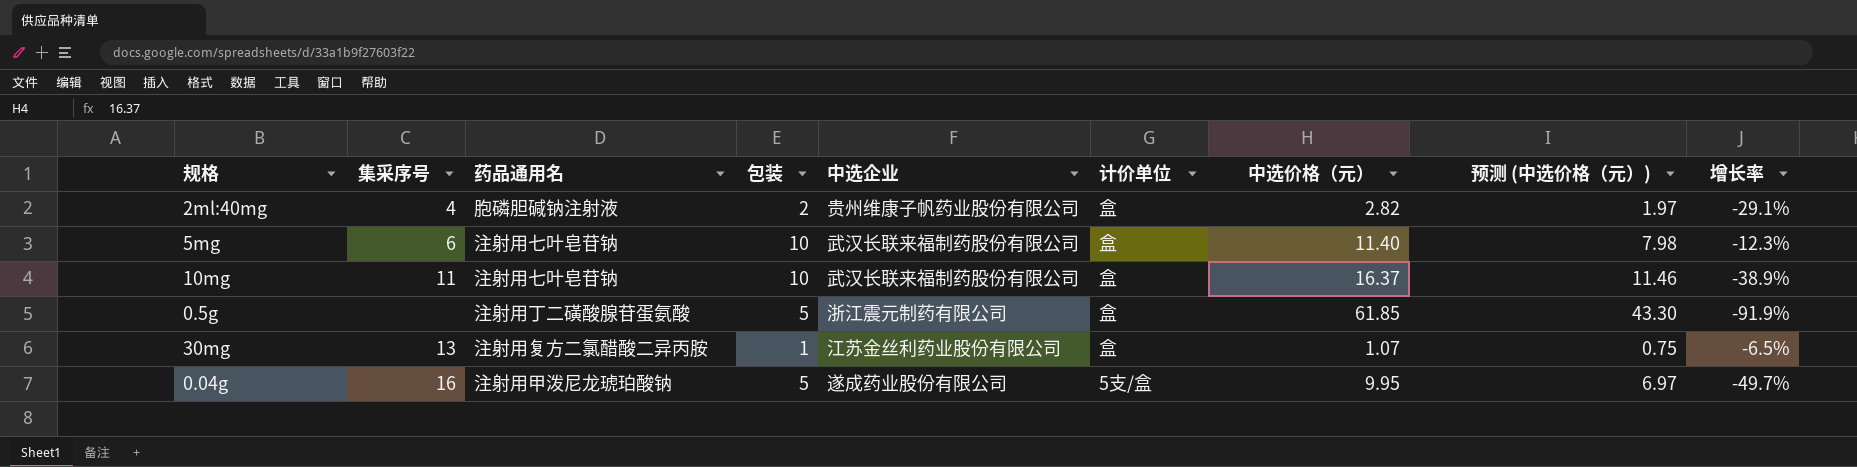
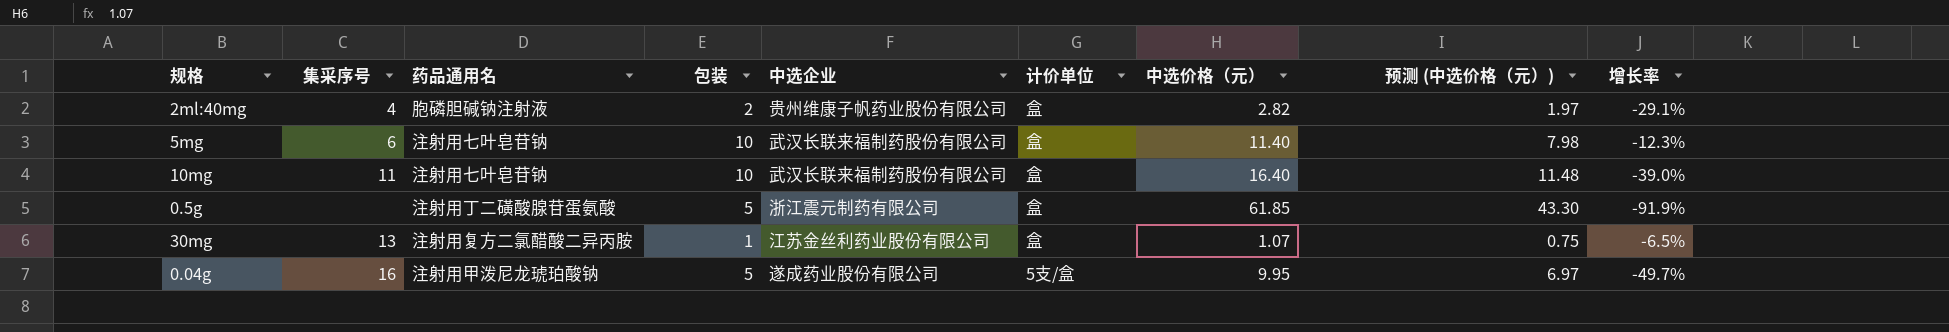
10mg | 中选价格（元）: 16.37 -> 16.40
10mg | 预测 (中选价格（元）): 11.46 -> 11.48
10mg | 增长率: -38.9% -> -39.0%

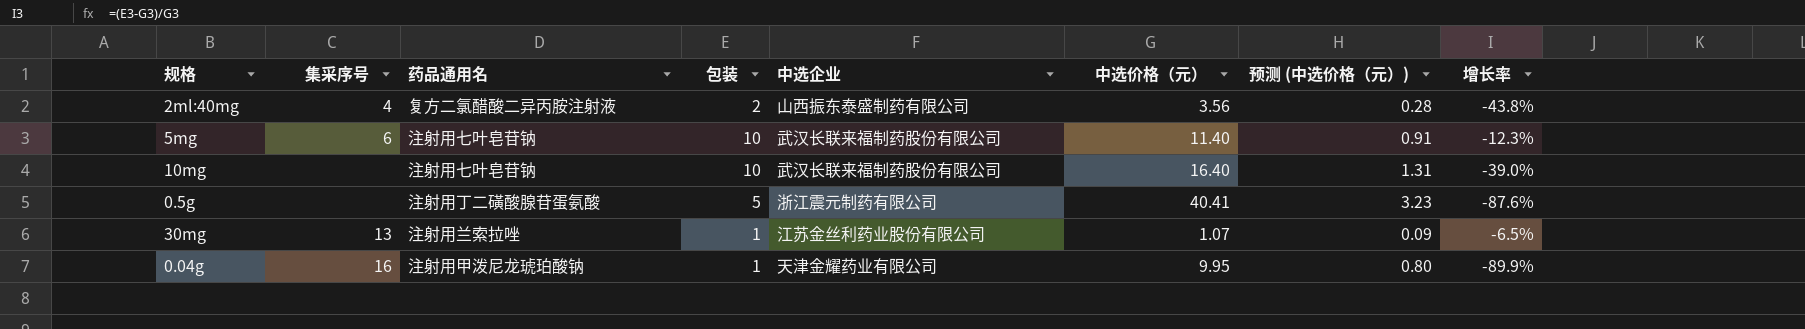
column 计价单位 | position: 6 -> none
column 预测 (中选价格（元）) | formula: [中选价格（元）] * 0.7 -> [中选价格（元）] * 0.08
2ml:40mg | 药品通用名: 胞磷胆碱钠注射液 -> 复方二氯醋酸二异丙胺注射液
2ml:40mg | 中选企业: 贵州维康子帆药业股份有限公司 -> 山西振东泰盛制药有限公司
2ml:40mg | 中选价格（元）: 2.82 -> 3.56
2ml:40mg | 增长率: -29.1% -> -43.8%
10mg | 集采序号: 11 -> none
0.5g | 中选价格（元）: 61.85 -> 40.41
0.5g | 增长率: -91.9% -> -87.6%
30mg | 药品通用名: 注射用复方二氯醋酸二异丙胺 -> 注射用兰索拉唑
0.04g | 包装: 5 -> 1
0.04g | 中选企业: 遂成药业股份有限公司 -> 天津金耀药业有限公司
0.04g | 增长率: -49.7% -> -89.9%

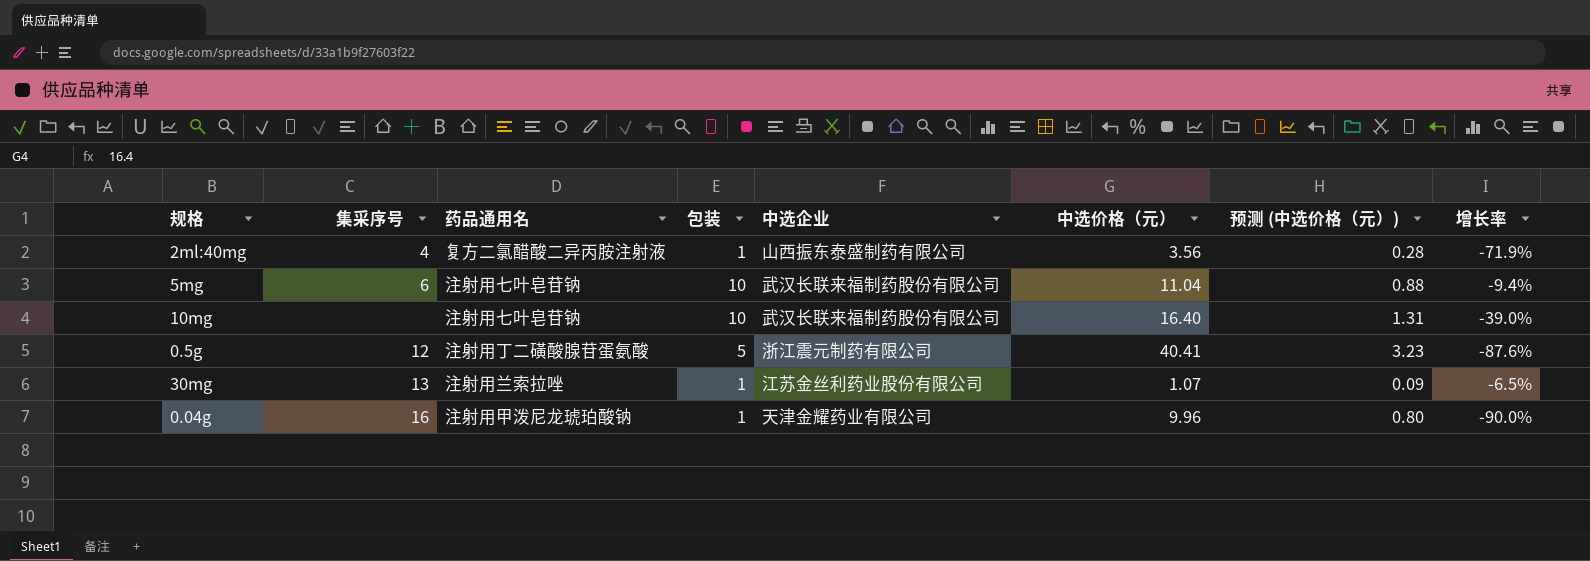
2ml:40mg | 包装: 2 -> 1
2ml:40mg | 增长率: -43.8% -> -71.9%
5mg | 中选价格（元）: 11.40 -> 11.04
5mg | 预测 (中选价格（元）): 0.91 -> 0.88
5mg | 增长率: -12.3% -> -9.4%
0.5g | 集采序号: none -> 12
0.04g | 中选价格（元）: 9.95 -> 9.96
0.04g | 增长率: -89.9% -> -90.0%

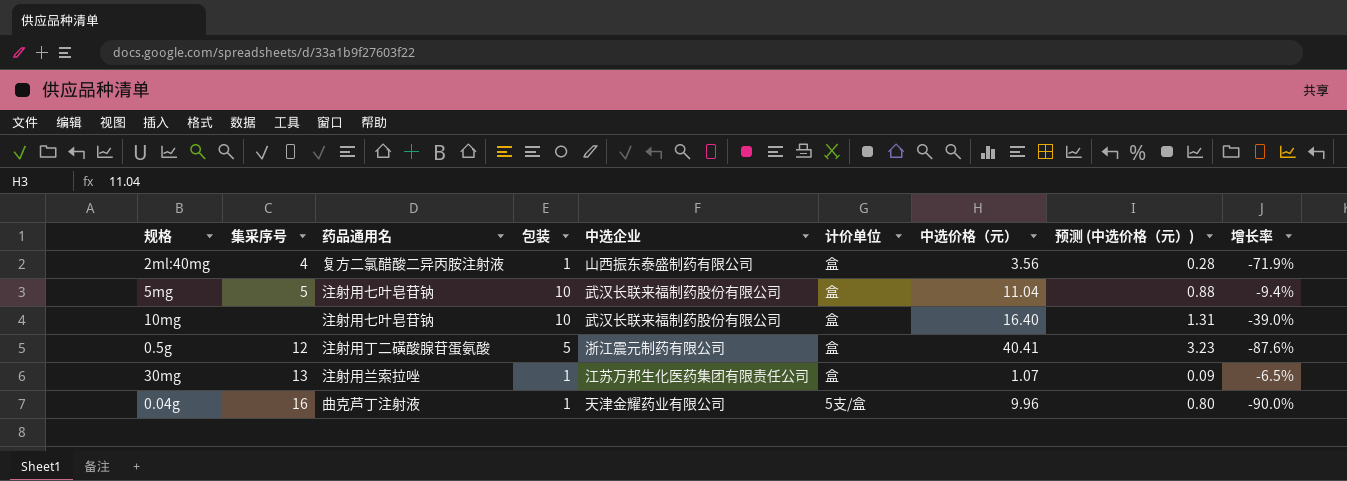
column 计价单位 | position: none -> 6
5mg | 集采序号: 6 -> 5
30mg | 中选企业: 江苏金丝利药业股份有限公司 -> 江苏万邦生化医药集团有限责任公司
0.04g | 药品通用名: 注射用甲泼尼龙琥珀酸钠 -> 曲克芦丁注射液

